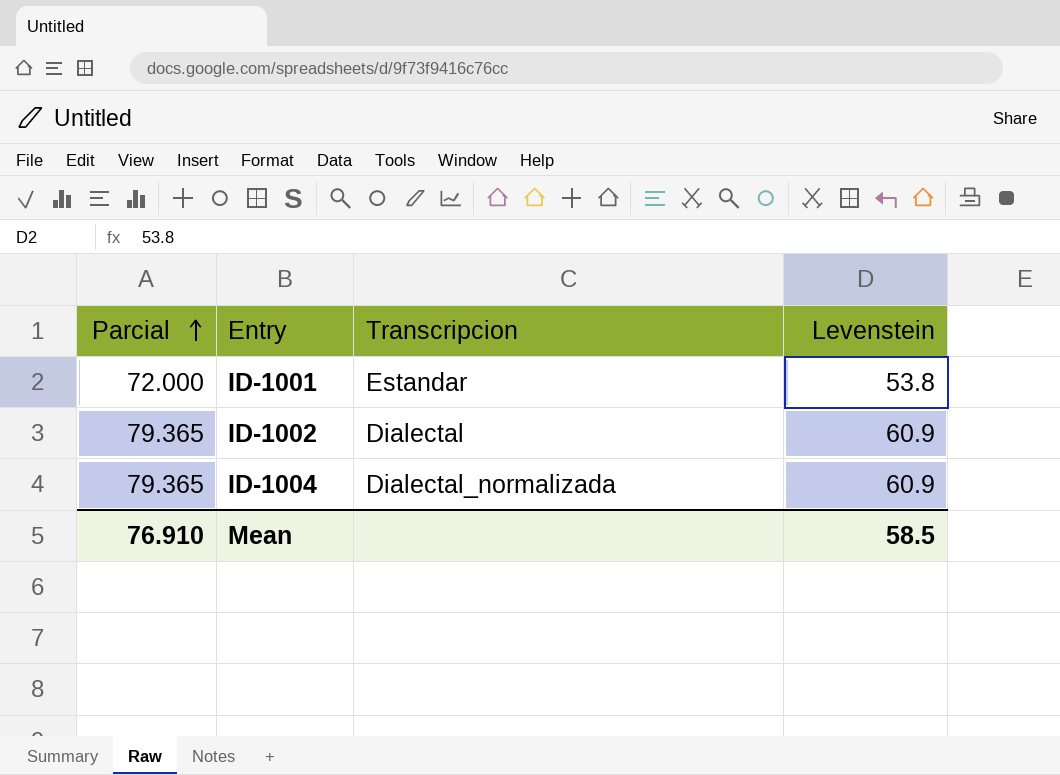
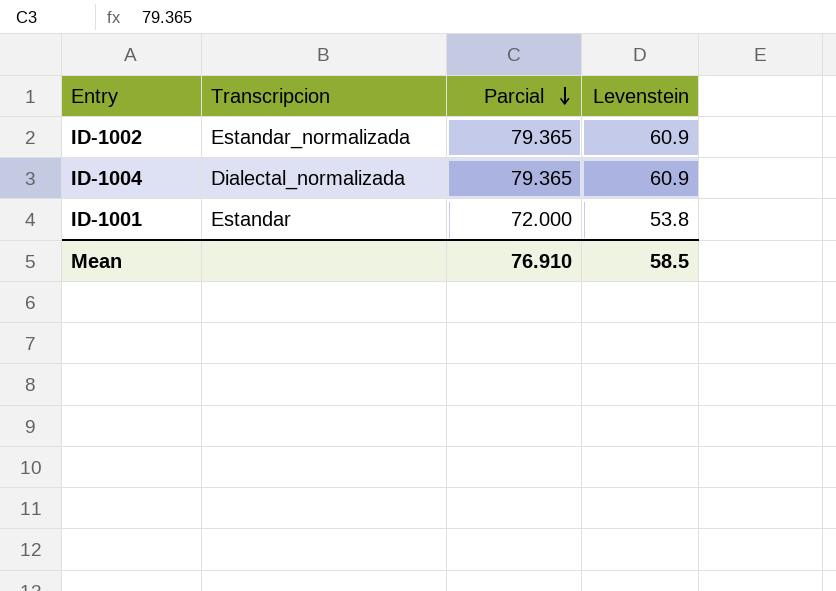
row order: Parcial ascending -> Parcial descending
column Parcial | position: 1 -> 3
ID-1002 | Transcripcion: Dialectal -> Estandar_normalizada

